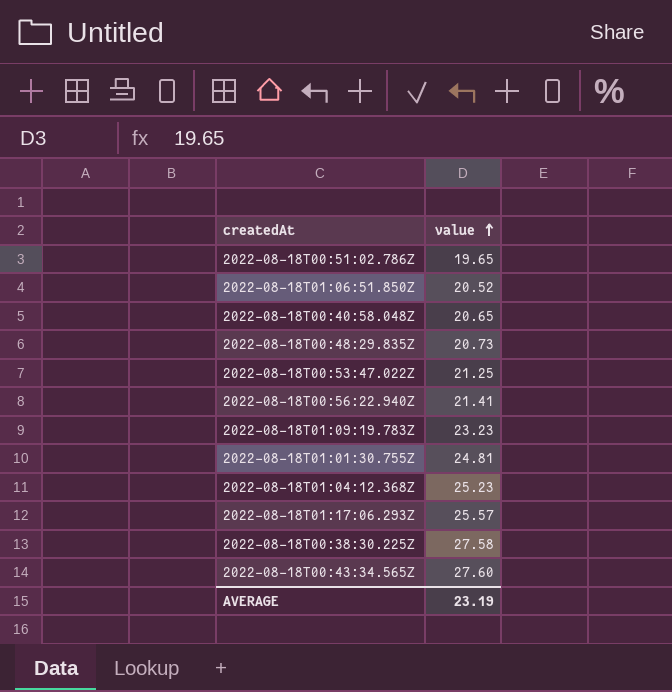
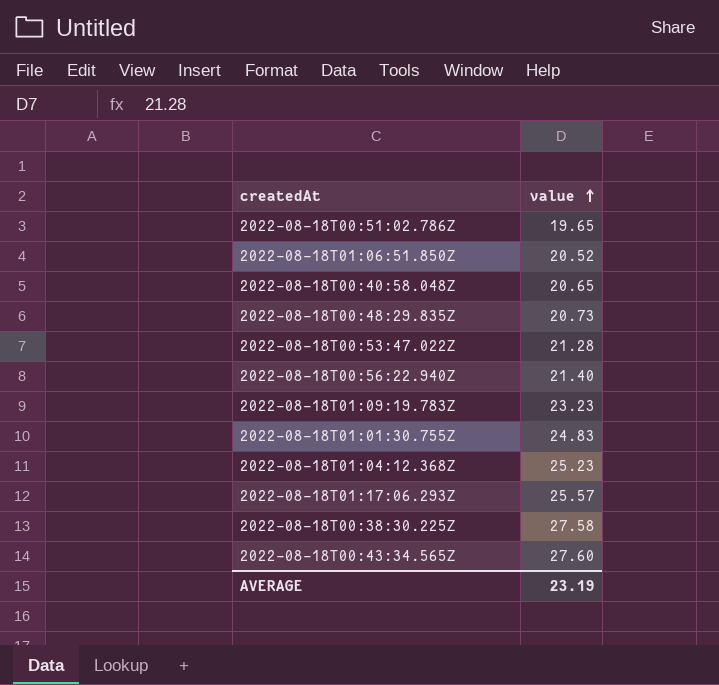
2022-08-18T00:53:47.022Z | value: 21.25 -> 21.28
2022-08-18T00:56:22.940Z | value: 21.41 -> 21.40
2022-08-18T01:01:30.755Z | value: 24.81 -> 24.83

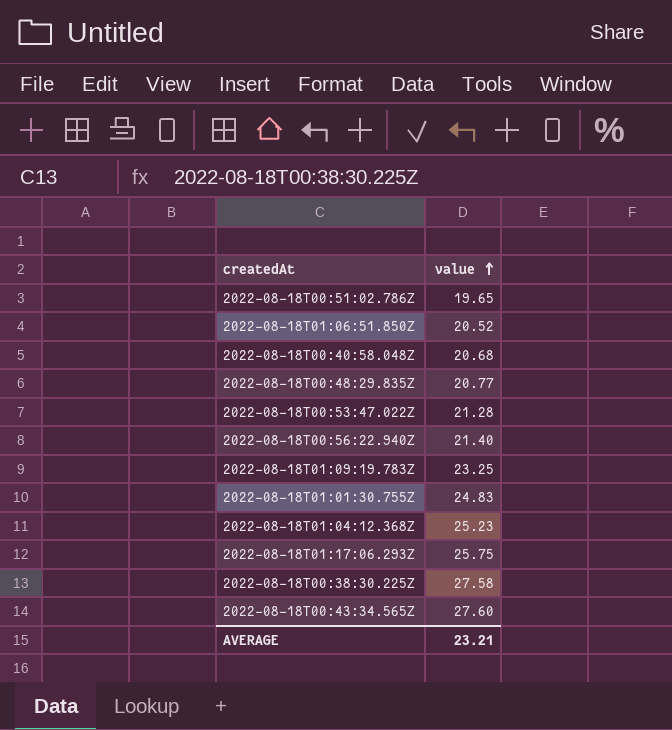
2022-08-18T00:40:58.048Z | value: 20.65 -> 20.68
2022-08-18T00:48:29.835Z | value: 20.73 -> 20.77
2022-08-18T01:09:19.783Z | value: 23.23 -> 23.25
2022-08-18T01:17:06.293Z | value: 25.57 -> 25.75
AVERAGE | value: 23.19 -> 23.21

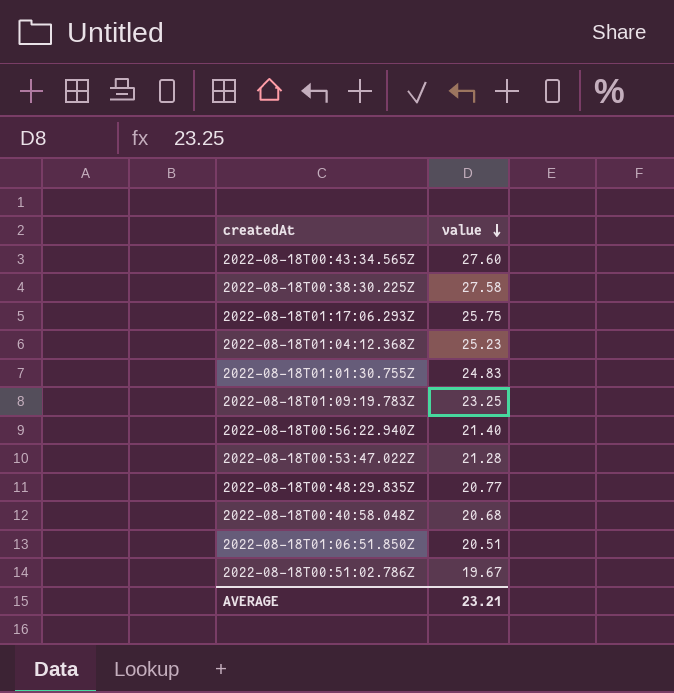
row order: value ascending -> value descending
2022-08-18T01:06:51.850Z | value: 20.52 -> 20.51
2022-08-18T00:51:02.786Z | value: 19.65 -> 19.67

